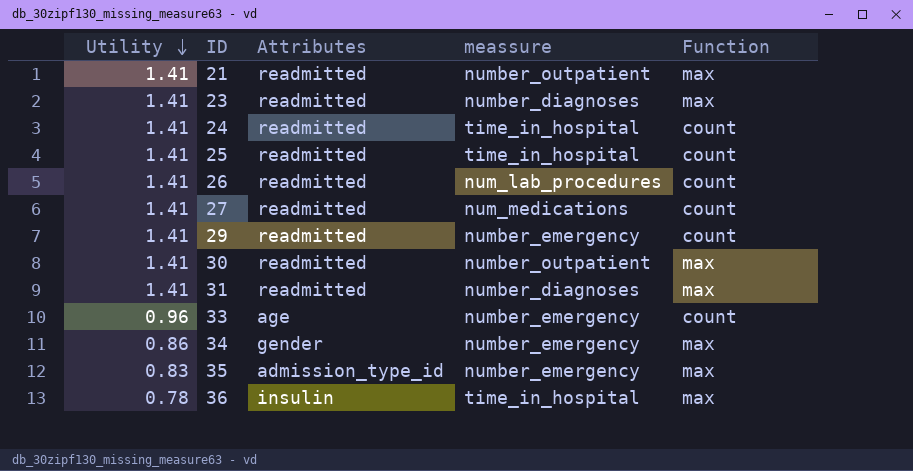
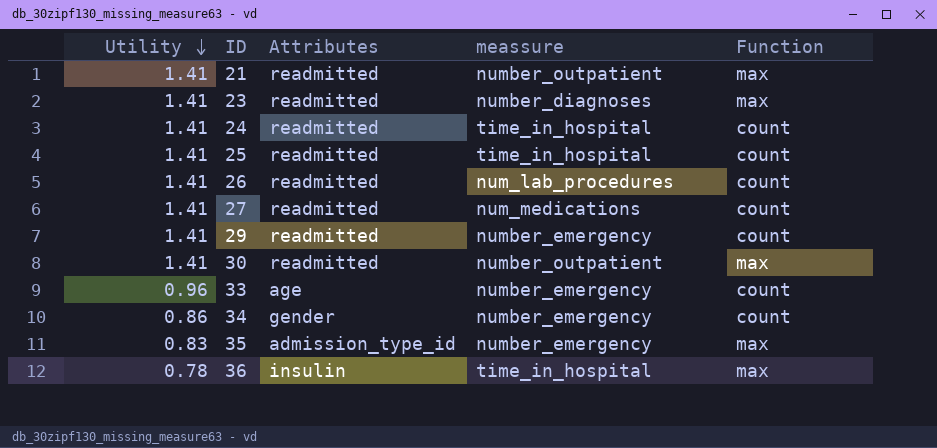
row 31: 1.41 | readmitted | number_diagnoses | max -> none
34 | Function: max -> count

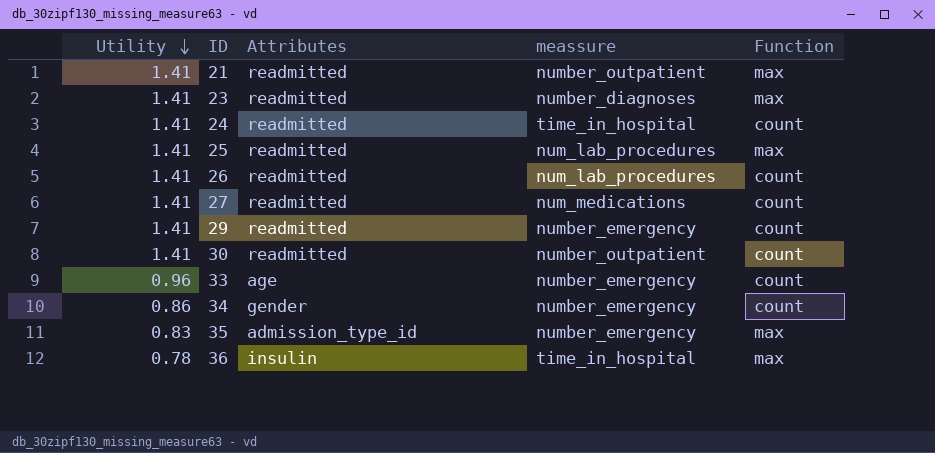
25 | meassure: time_in_hospital -> num_lab_procedures
25 | Function: count -> max
30 | Function: max -> count

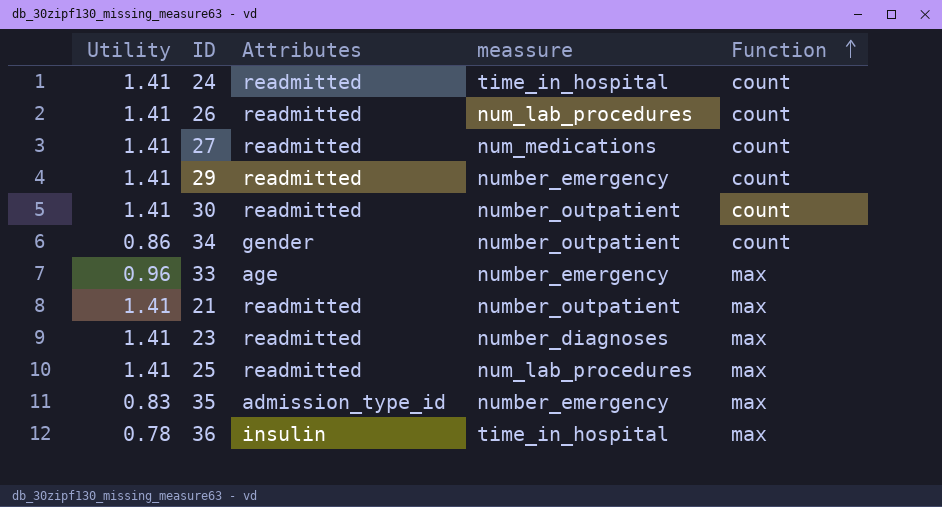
row order: Utility descending -> Function ascending
34 | meassure: number_emergency -> number_outpatient
33 | Function: count -> max

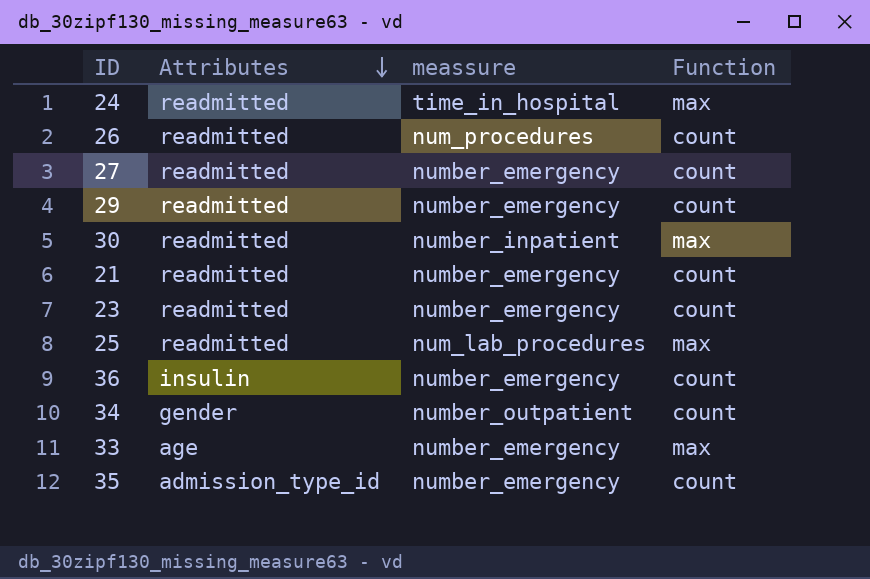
row order: Function ascending -> Attributes descending
column Utility | position: 1 -> none
24 | Function: count -> max
26 | meassure: num_lab_procedures -> num_procedures
27 | meassure: num_medications -> number_emergency
30 | meassure: number_outpatient -> number_inpatient
30 | Function: count -> max
21 | meassure: number_outpatient -> number_emergency
21 | Function: max -> count
23 | meassure: number_diagnoses -> number_emergency
23 | Function: max -> count
36 | meassure: time_in_hospital -> number_emergency
36 | Function: max -> count
35 | Function: max -> count

